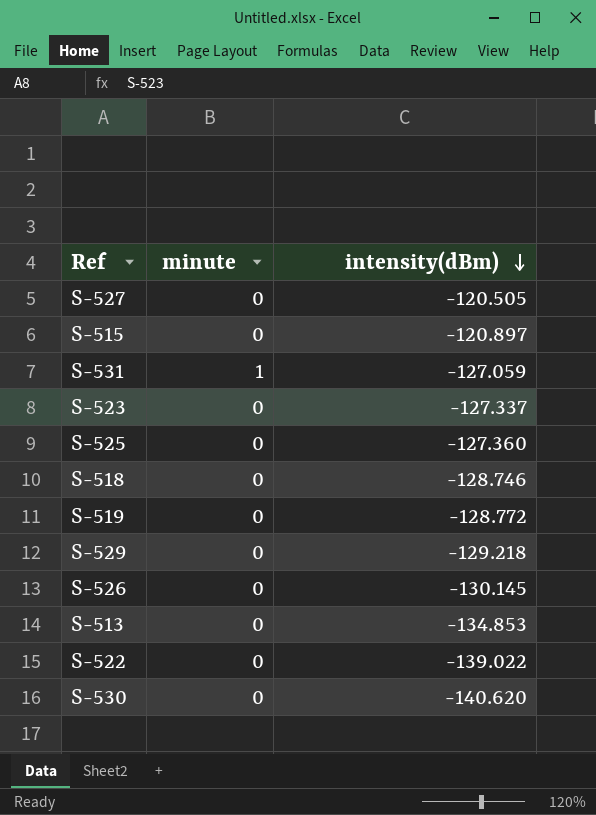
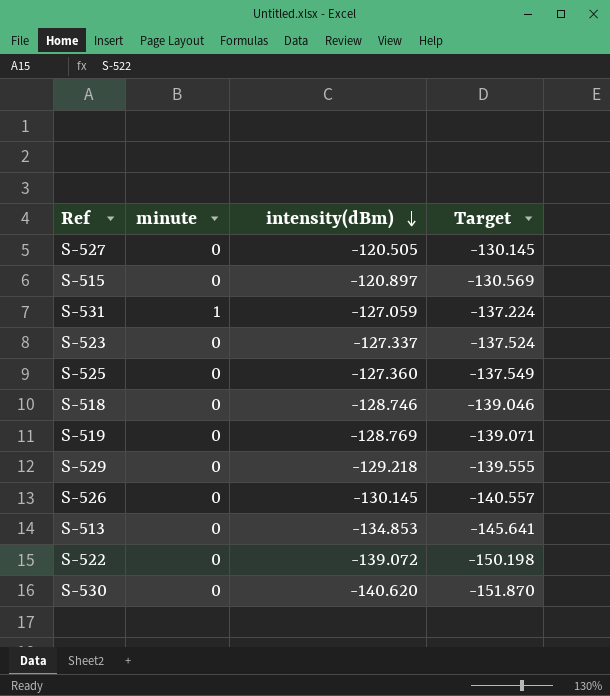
column Target | formula: none -> [intensity(dBm)] * 1.08
S-519 | intensity(dBm): -128.772 -> -128.769
S-522 | intensity(dBm): -139.022 -> -139.072

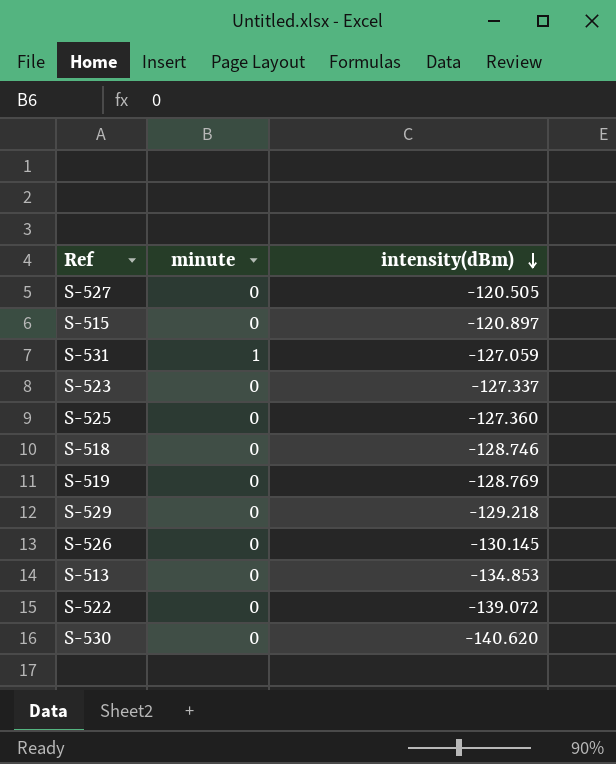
column Target | formula: [intensity(dBm)] * 1.08 -> none

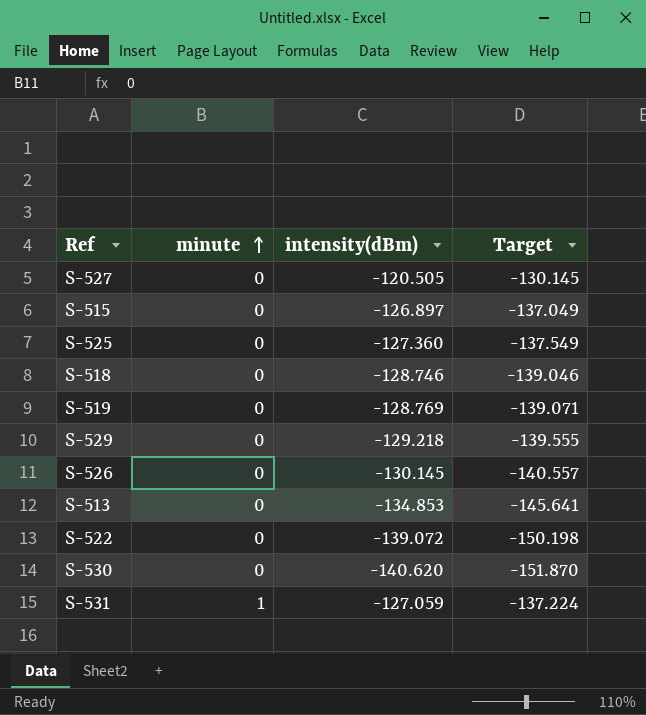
row order: intensity(dBm) descending -> minute ascending
column Target | formula: none -> [intensity(dBm)] * 1.08
row S-523: 0 | -127.337 -> none
S-515 | intensity(dBm): -120.897 -> -126.897

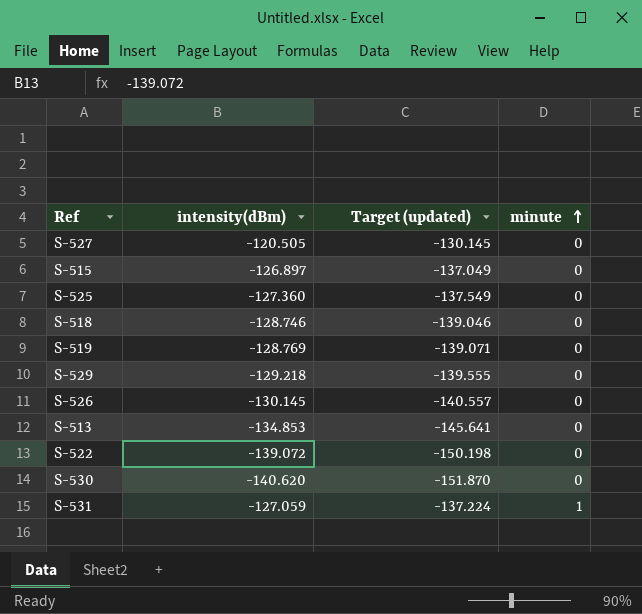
column name: Target -> Target (updated)
column minute | position: 2 -> 4

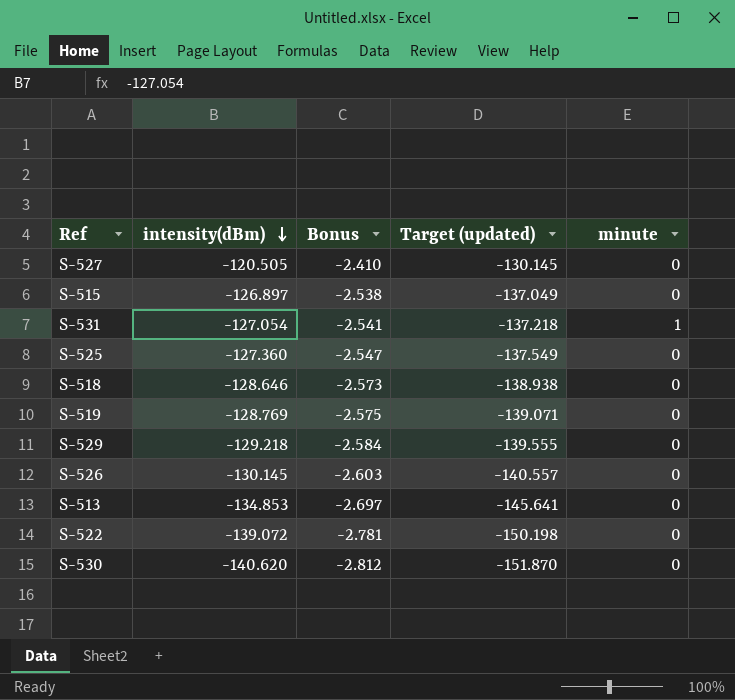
row order: minute ascending -> intensity(dBm) descending
column Bonus | formula: none -> [intensity(dBm)] * 0.02
S-531 | intensity(dBm): -127.059 -> -127.054
S-531 | Target (updated): -137.224 -> -137.218
S-518 | intensity(dBm): -128.746 -> -128.646
S-518 | Target (updated): -139.046 -> -138.938

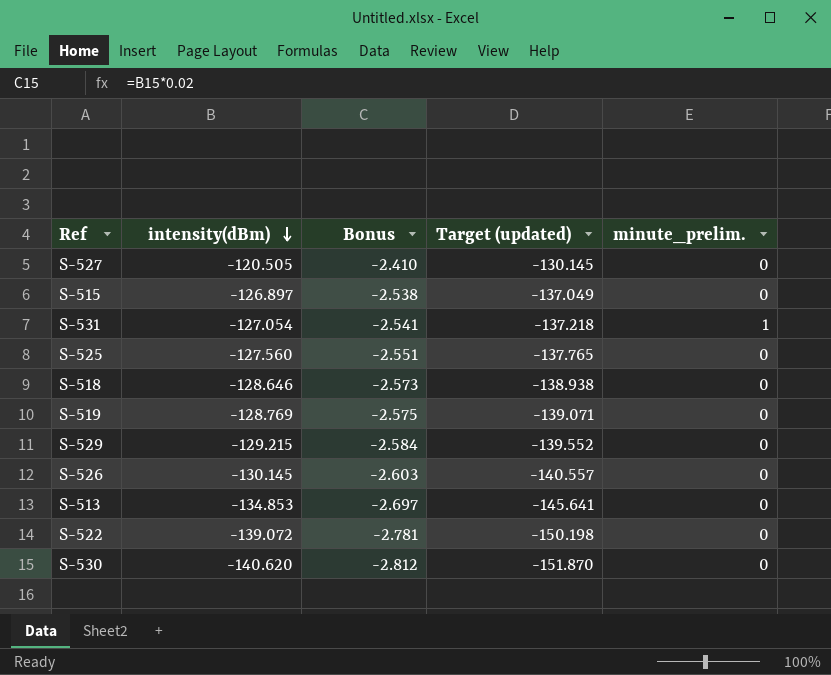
column name: minute -> minute_prelim.
S-525 | intensity(dBm): -127.360 -> -127.560
S-525 | Bonus: -2.547 -> -2.551
S-525 | Target (updated): -137.549 -> -137.765
S-529 | intensity(dBm): -129.218 -> -129.215
S-529 | Target (updated): -139.555 -> -139.552

